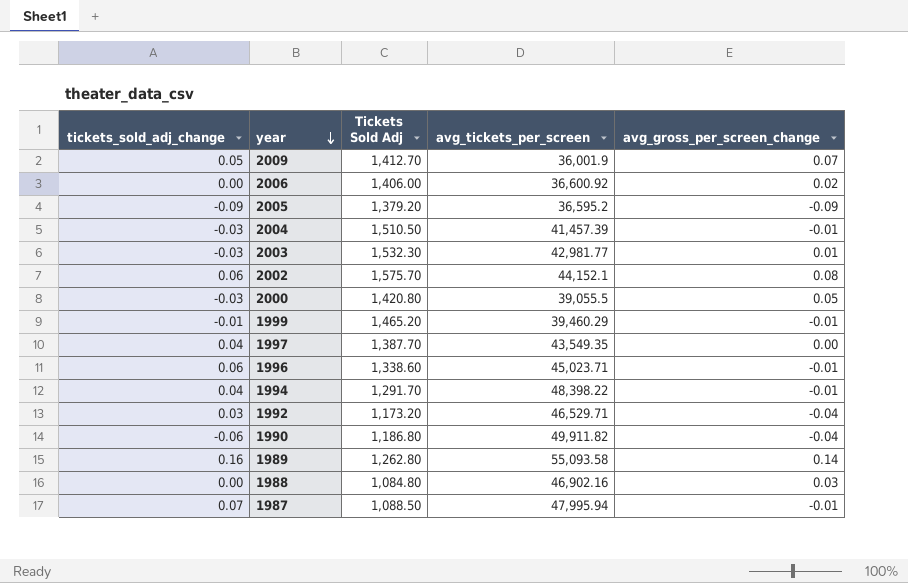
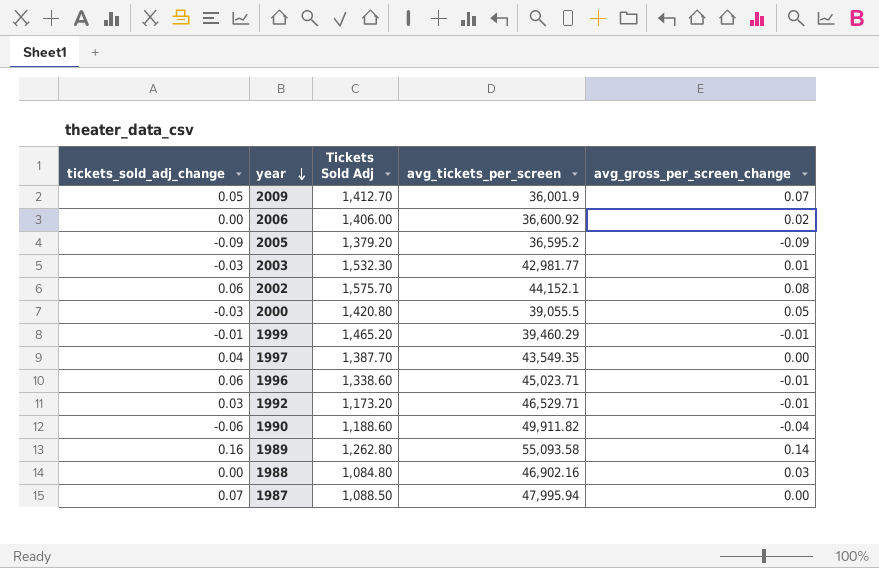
row 2004: -0.03 | 1,510.50 | 41,457.39 | -0.01 -> none
row 1994: 0.04 | 1,291.70 | 48,398.22 | -0.01 -> none
1992 | avg_gross_per_screen_change: -0.04 -> -0.01
1990 | Tickets Sold Adj: 1,186.80 -> 1,188.60
1987 | avg_gross_per_screen_change: -0.01 -> 0.00

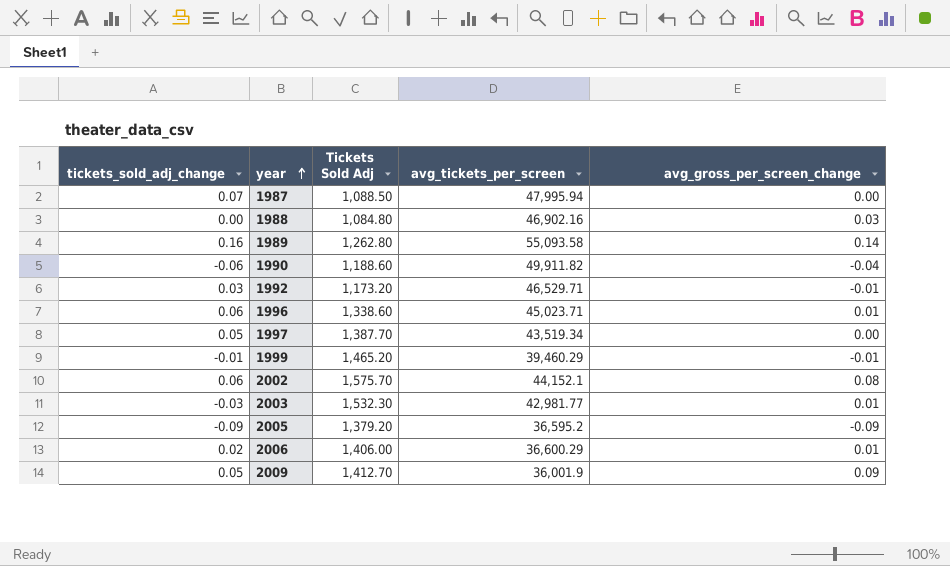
row order: year descending -> year ascending
row 2000: -0.03 | 1,420.80 | 39,055.5 | 0.05 -> none
1996 | avg_gross_per_screen_change: -0.01 -> 0.01
1997 | tickets_sold_adj_change: 0.04 -> 0.05
1997 | avg_tickets_per_screen: 43,549.35 -> 43,519.34
2006 | tickets_sold_adj_change: 0.00 -> 0.02
2006 | avg_tickets_per_screen: 36,600.92 -> 36,600.29
2006 | avg_gross_per_screen_change: 0.02 -> 0.01
2009 | avg_gross_per_screen_change: 0.07 -> 0.09

